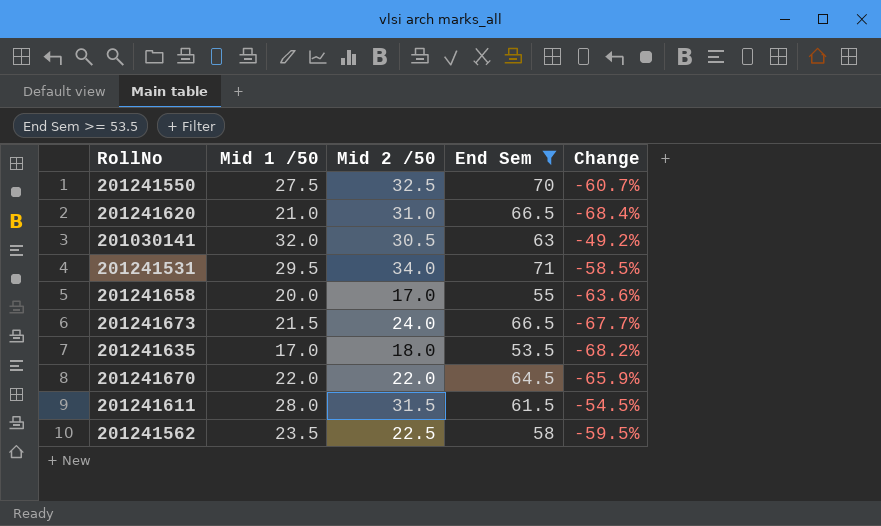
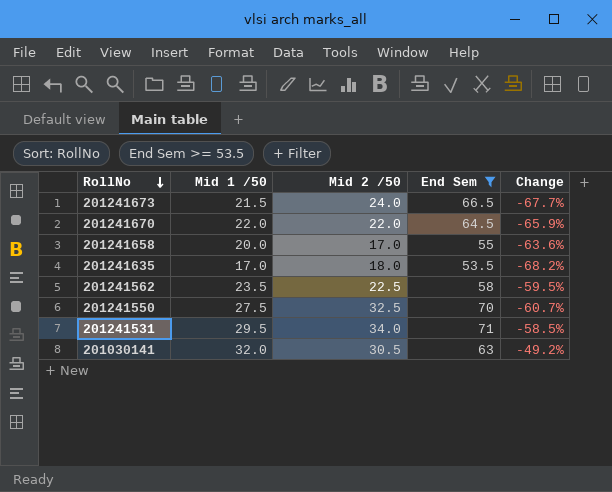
row order: none -> RollNo descending
row 201241620: 21.0 | 31.0 | 66.5 | -68.4% -> none
row 201241611: 28.0 | 31.5 | 61.5 | -54.5% -> none

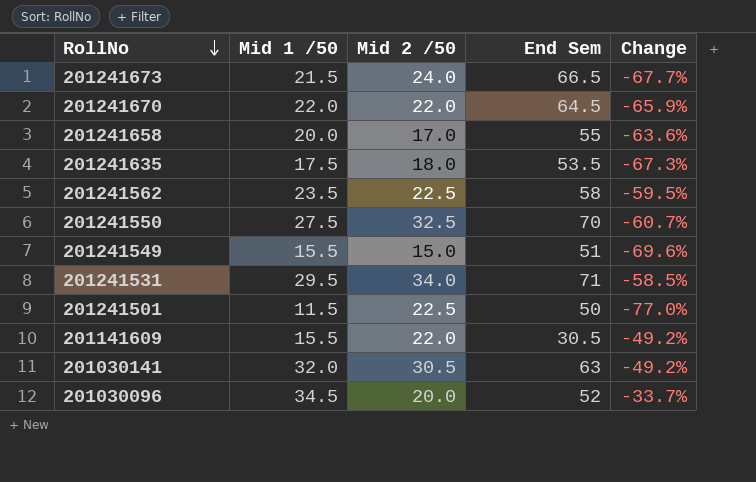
filter: End Sem >= 53.5 -> none
201241635 | Mid 1 /50: 17.0 -> 17.5
201241635 | Change: -68.2% -> -67.3%

